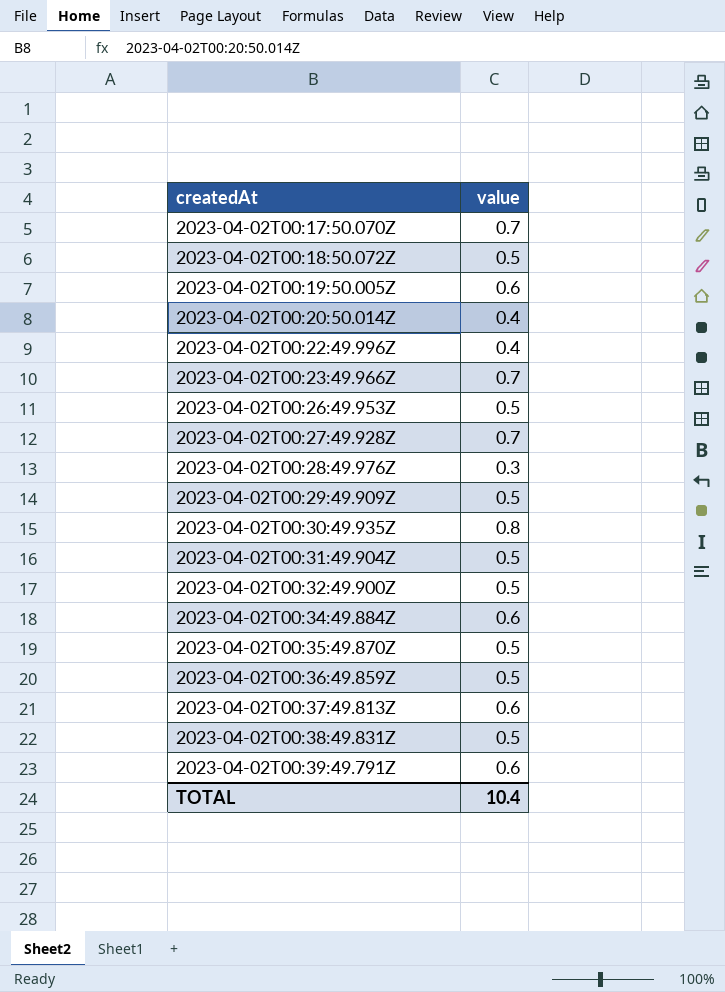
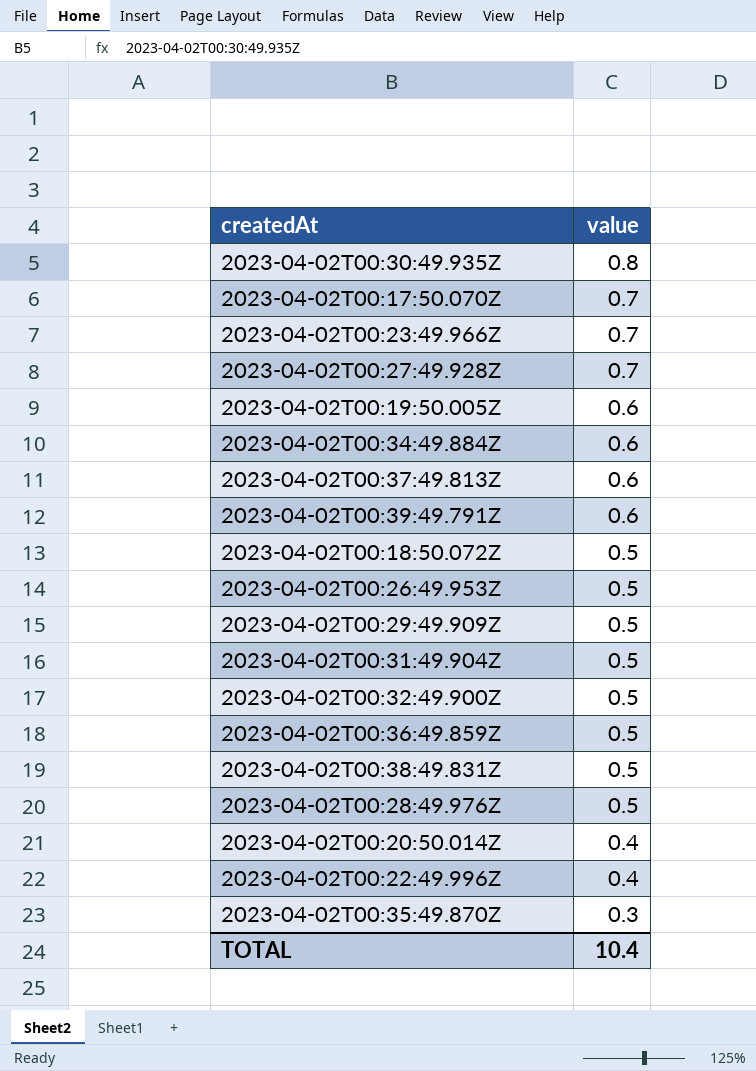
row order: createdAt ascending -> value descending
2023-04-02T00:28:49.976Z | value: 0.3 -> 0.5
2023-04-02T00:35:49.870Z | value: 0.5 -> 0.3

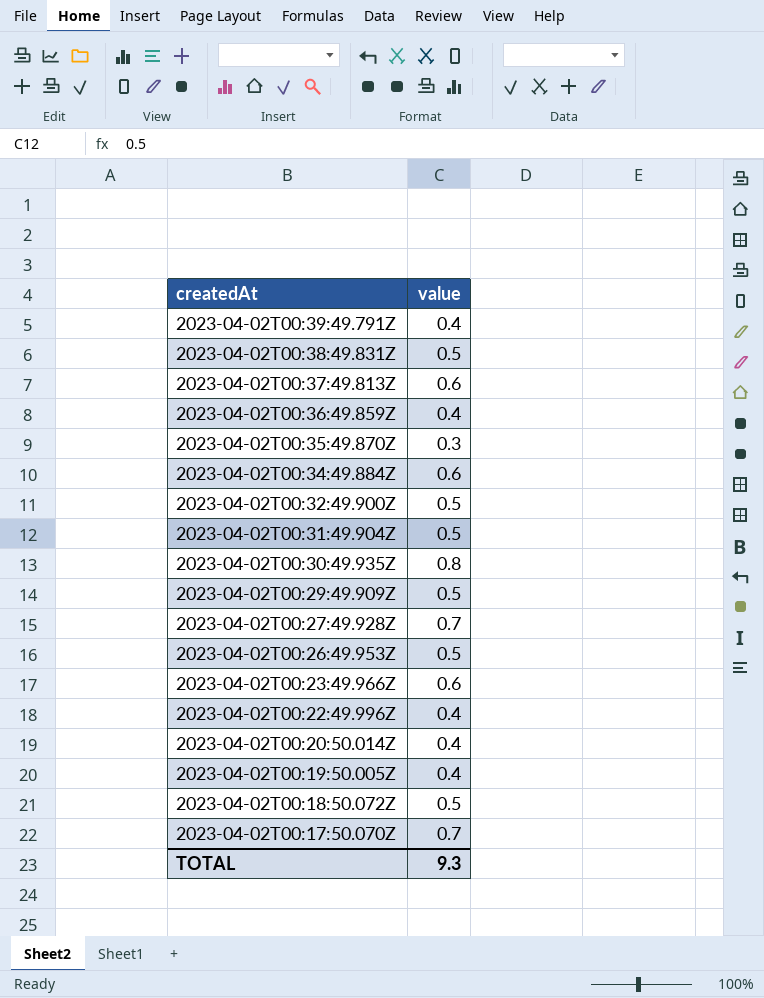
row order: value descending -> createdAt descending
row 2023-04-02T00:28:49.976Z: 0.5 -> none
2023-04-02T00:39:49.791Z | value: 0.6 -> 0.4
2023-04-02T00:36:49.859Z | value: 0.5 -> 0.4
2023-04-02T00:23:49.966Z | value: 0.7 -> 0.6
2023-04-02T00:19:50.005Z | value: 0.6 -> 0.4
TOTAL | value: 10.4 -> 9.3

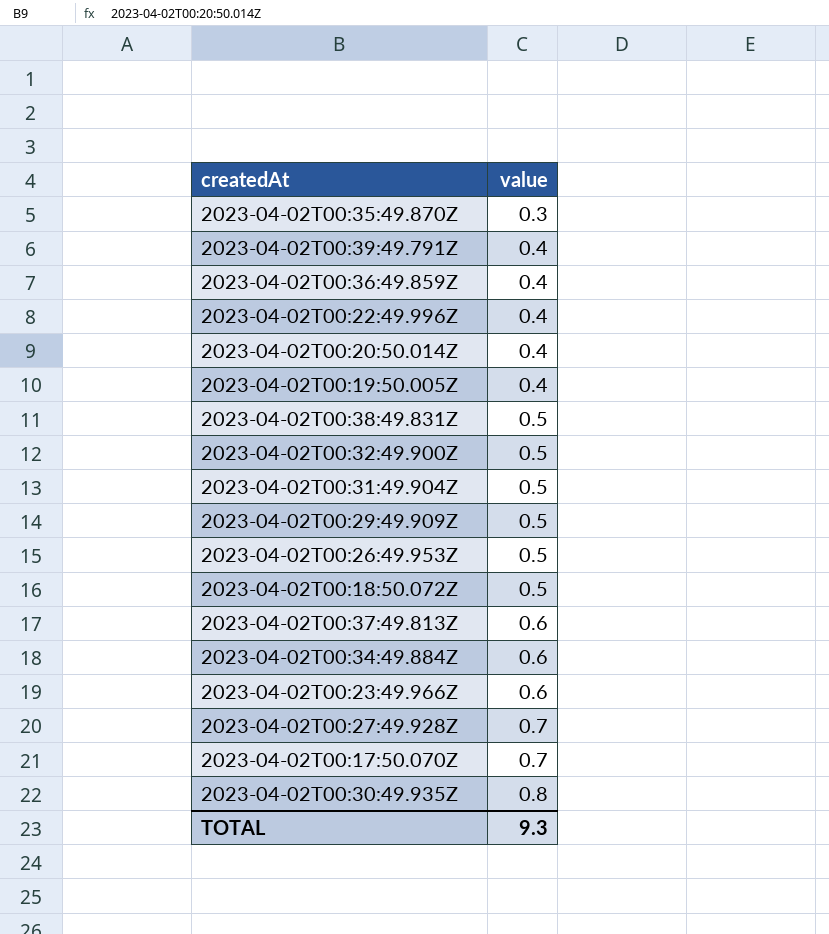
row order: createdAt descending -> value ascending

